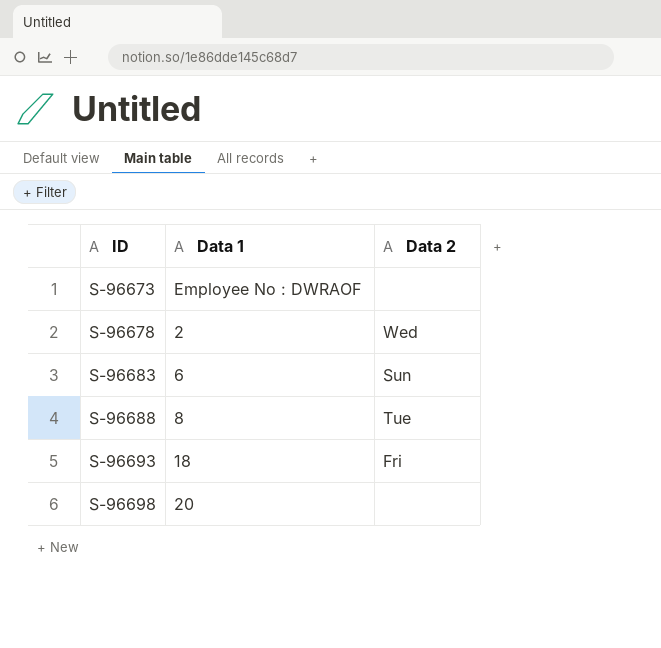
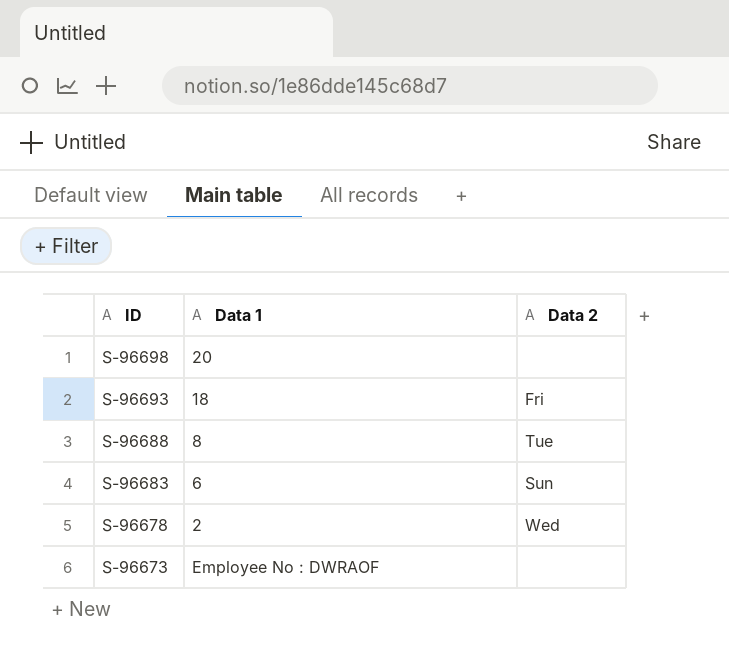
row order: ID ascending -> ID descending

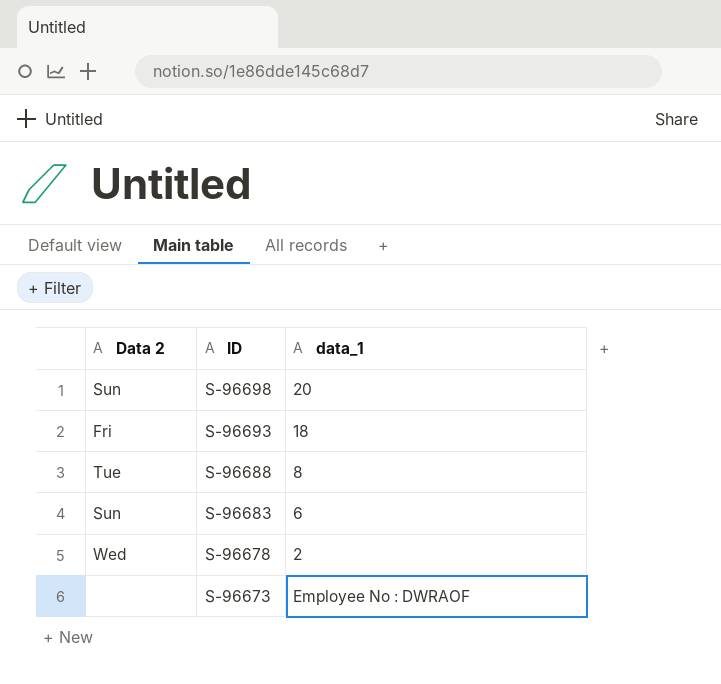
column Data 2 | position: 3 -> 1
column name: Data 1 -> data_1
S-96698 | Data 2: none -> Sun

